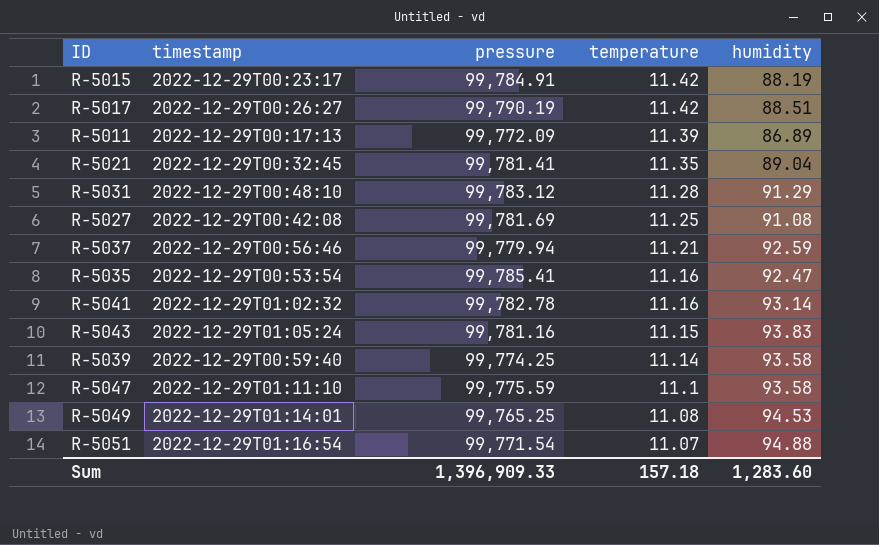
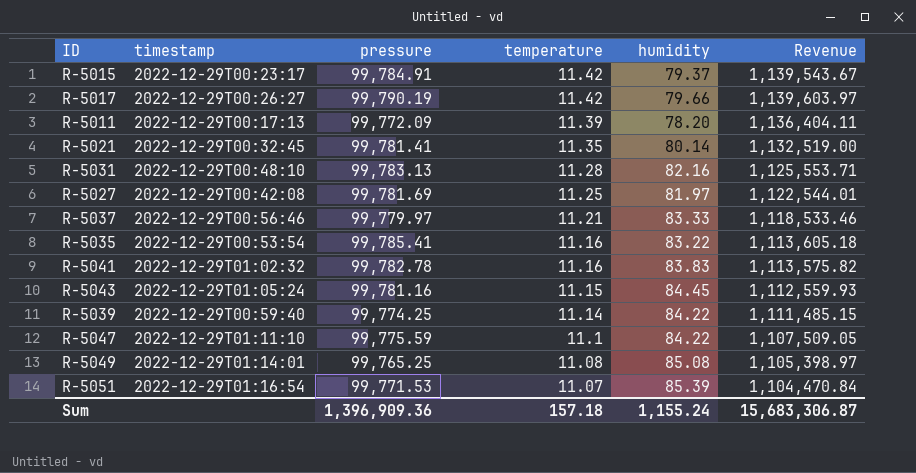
column Revenue | formula: none -> [pressure] * [temperature]
R-5015 | humidity: 88.19 -> 79.37
R-5017 | humidity: 88.51 -> 79.66
R-5011 | humidity: 86.89 -> 78.20
R-5021 | humidity: 89.04 -> 80.14
R-5031 | pressure: 99,783.12 -> 99,783.13
R-5031 | humidity: 91.29 -> 82.16
R-5027 | humidity: 91.08 -> 81.97
R-5037 | pressure: 99,779.94 -> 99,779.97
R-5037 | humidity: 92.59 -> 83.33
R-5035 | humidity: 92.47 -> 83.22
R-5041 | humidity: 93.14 -> 83.83
R-5043 | humidity: 93.83 -> 84.45
R-5039 | humidity: 93.58 -> 84.22
R-5047 | humidity: 93.58 -> 84.22
R-5049 | humidity: 94.53 -> 85.08
R-5051 | pressure: 99,771.54 -> 99,771.53
R-5051 | humidity: 94.88 -> 85.39
Sum | pressure: 1,396,909.33 -> 1,396,909.36
Sum | humidity: 1,283.60 -> 1,155.24

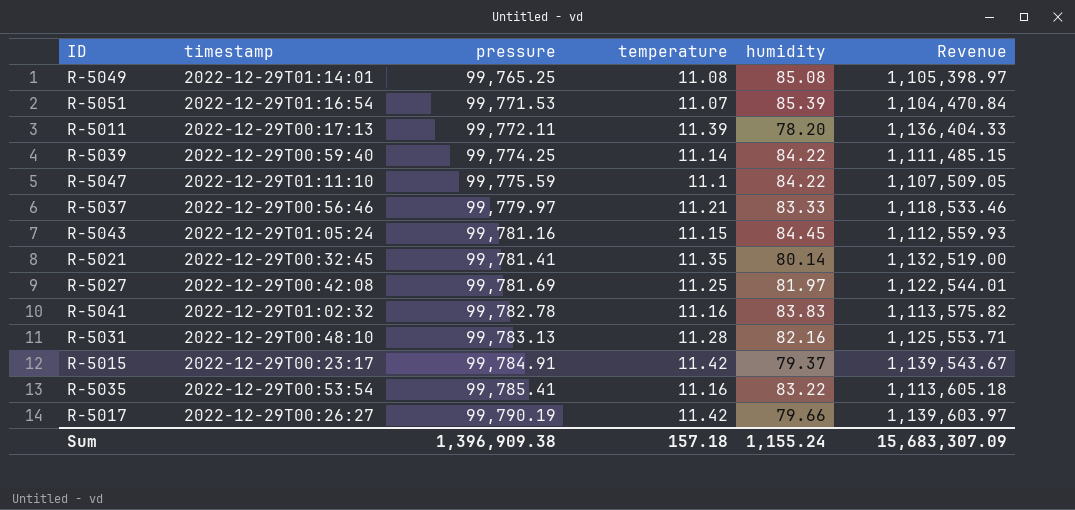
row order: temperature descending -> pressure ascending
R-5011 | pressure: 99,772.09 -> 99,772.11
R-5011 | Revenue: 1,136,404.11 -> 1,136,404.33
Sum | pressure: 1,396,909.36 -> 1,396,909.38
Sum | Revenue: 15,683,306.87 -> 15,683,307.09

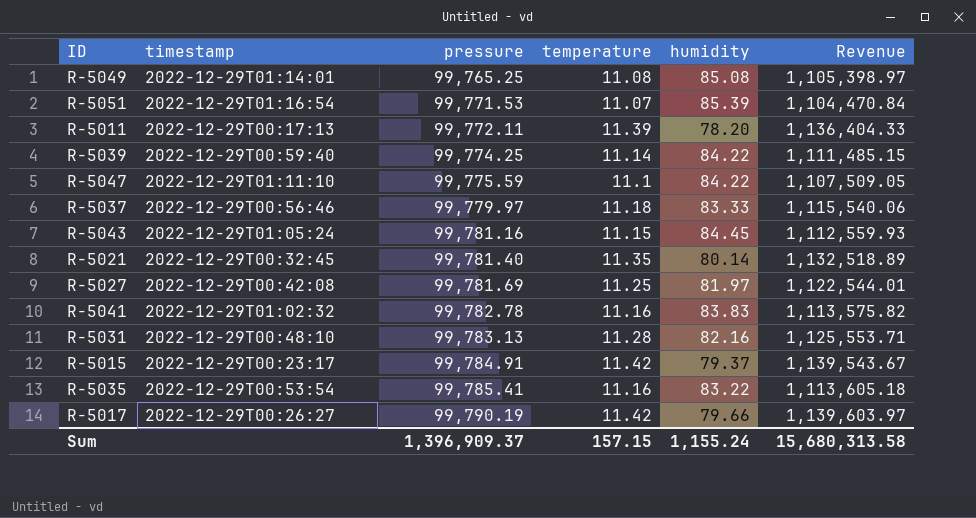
R-5037 | temperature: 11.21 -> 11.18
R-5037 | Revenue: 1,118,533.46 -> 1,115,540.06
R-5021 | pressure: 99,781.41 -> 99,781.40
R-5021 | Revenue: 1,132,519.00 -> 1,132,518.89
Sum | pressure: 1,396,909.38 -> 1,396,909.37
Sum | temperature: 157.18 -> 157.15
Sum | Revenue: 15,683,307.09 -> 15,680,313.58

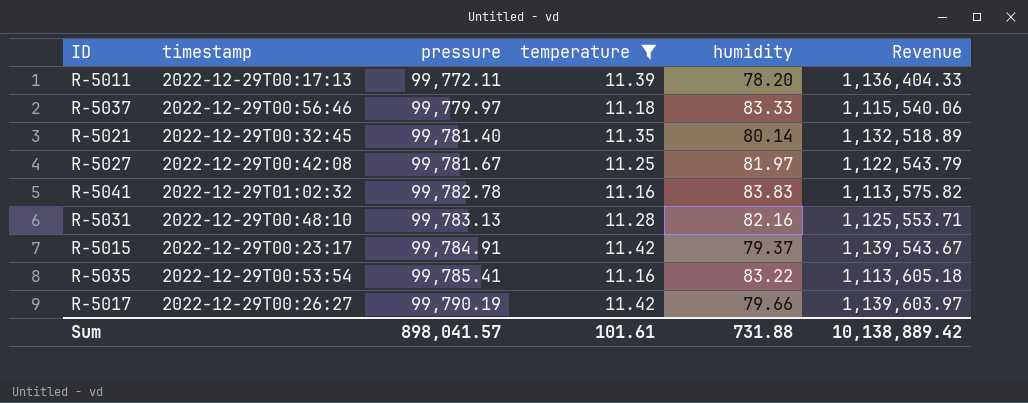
filter: none -> temperature >= 11.16
R-5027 | pressure: 99,781.69 -> 99,781.67
R-5027 | Revenue: 1,122,544.01 -> 1,122,543.79
Sum | pressure: 1,396,909.37 -> 898,041.57
Sum | temperature: 157.15 -> 101.61
Sum | humidity: 1,155.24 -> 731.88
Sum | Revenue: 15,680,313.58 -> 10,138,889.42

